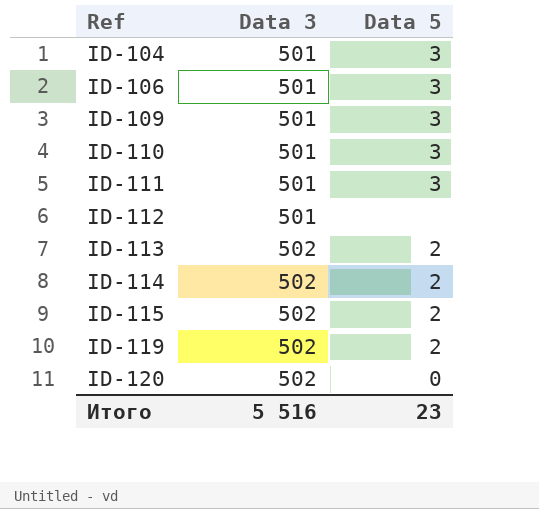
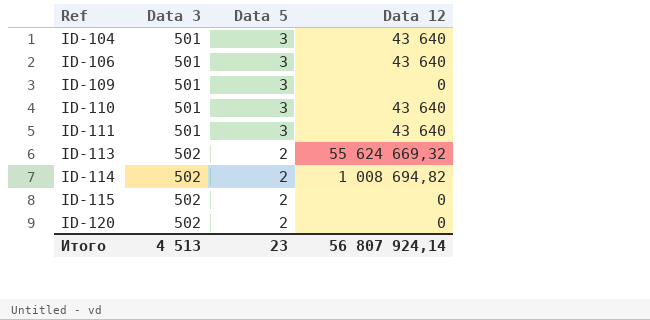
column Data 12 | position: none -> 4
row ID-112: 501 | none -> none
row ID-119: 502 | 2 -> none
ID-120 | Data 5: 0 -> 2
Итого | Data 3: 5 516 -> 4 513

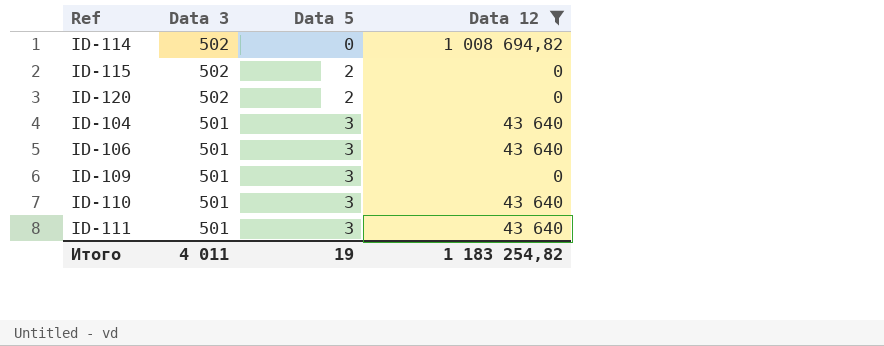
filter: none -> Data 12 != 55 624 669,32
row order: Ref ascending -> Data 3 descending
ID-114 | Data 5: 2 -> 0
Итого | Data 3: 4 513 -> 4 011
Итого | Data 5: 23 -> 19
Итого | Data 12: 56 807 924,14 -> 1 183 254,82

